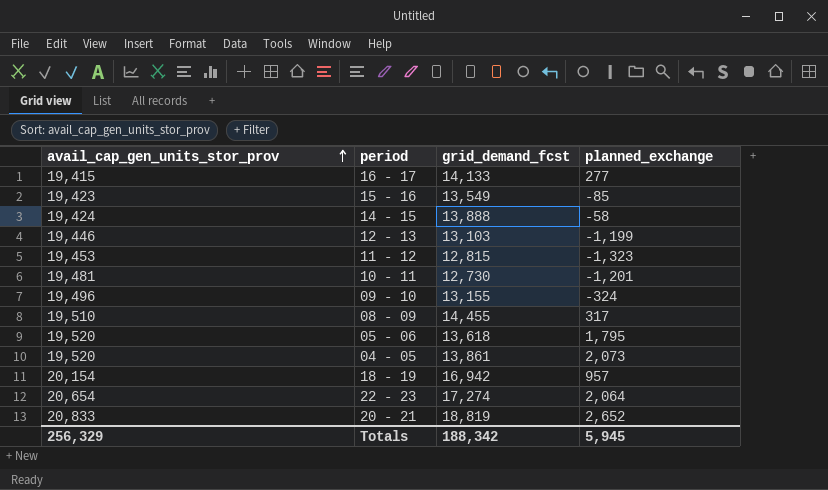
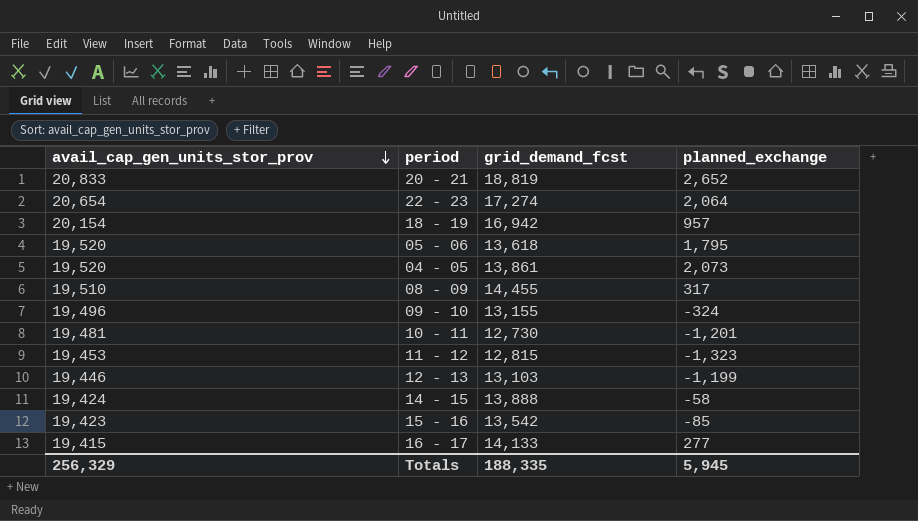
row order: avail_cap_gen_units_stor_prov ascending -> avail_cap_gen_units_stor_prov descending
15 - 16 | grid_demand_fcst: 13,549 -> 13,542
Totals | grid_demand_fcst: 188,342 -> 188,335

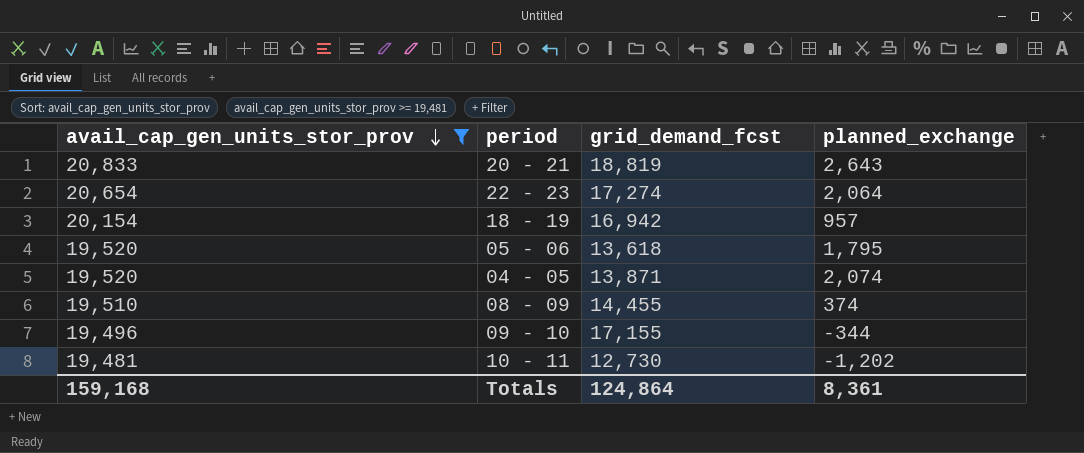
filter: none -> avail_cap_gen_units_stor_prov >= 19,481
20 - 21 | planned_exchange: 2,652 -> 2,643
04 - 05 | grid_demand_fcst: 13,861 -> 13,871
04 - 05 | planned_exchange: 2,073 -> 2,074
08 - 09 | planned_exchange: 317 -> 374
09 - 10 | grid_demand_fcst: 13,155 -> 17,155
09 - 10 | planned_exchange: -324 -> -344
10 - 11 | planned_exchange: -1,201 -> -1,202
Totals | avail_cap_gen_units_stor_prov: 256,329 -> 159,168
Totals | grid_demand_fcst: 188,335 -> 124,864
Totals | planned_exchange: 5,945 -> 8,361

